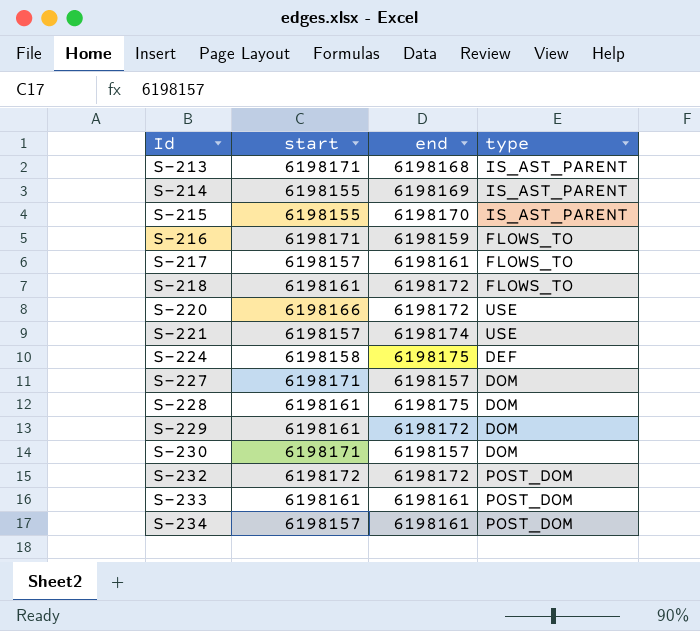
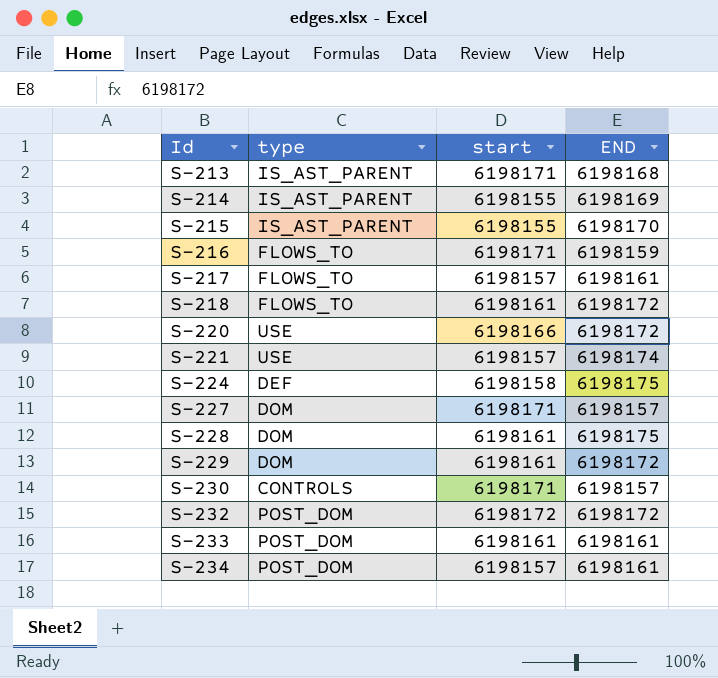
column type | position: 4 -> 2
column name: end -> END
S-230 | type: DOM -> CONTROLS

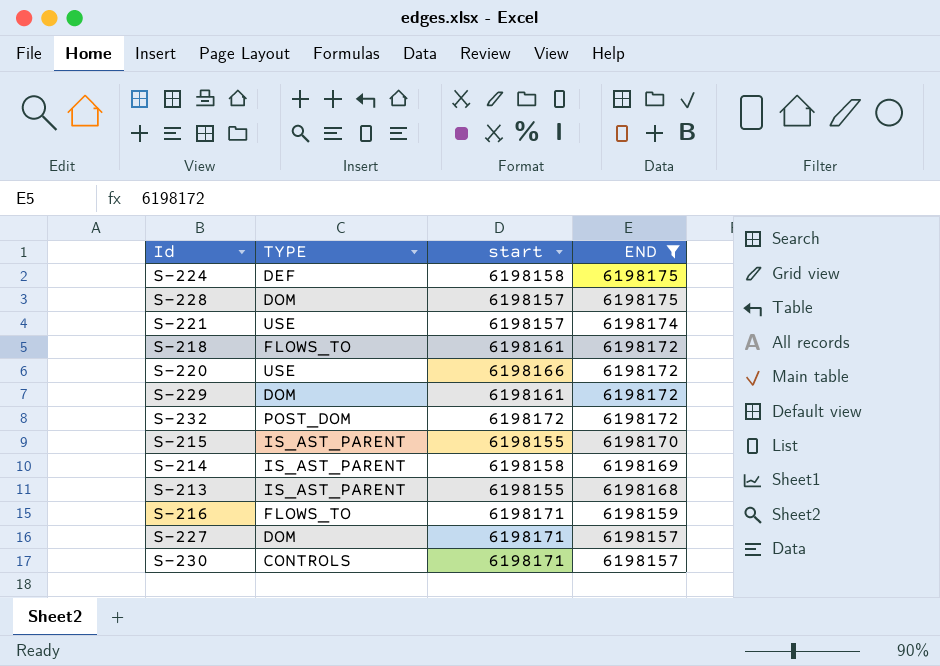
filter: none -> END != 6198161
row order: Id ascending -> END descending
column name: type -> TYPE
S-228 | start: 6198161 -> 6198157
S-214 | start: 6198155 -> 6198158
S-213 | start: 6198171 -> 6198155

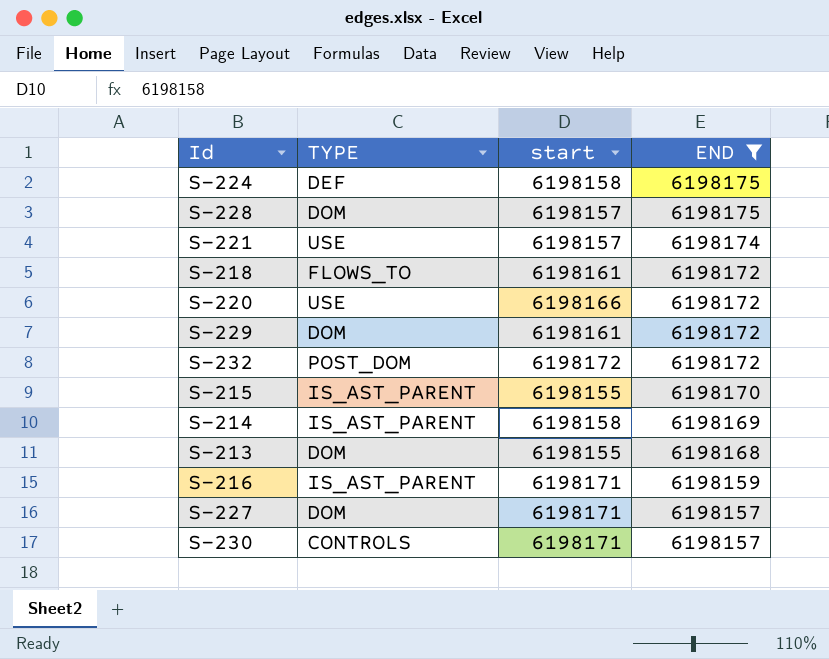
S-213 | TYPE: IS_AST_PARENT -> DOM
S-216 | TYPE: FLOWS_TO -> IS_AST_PARENT

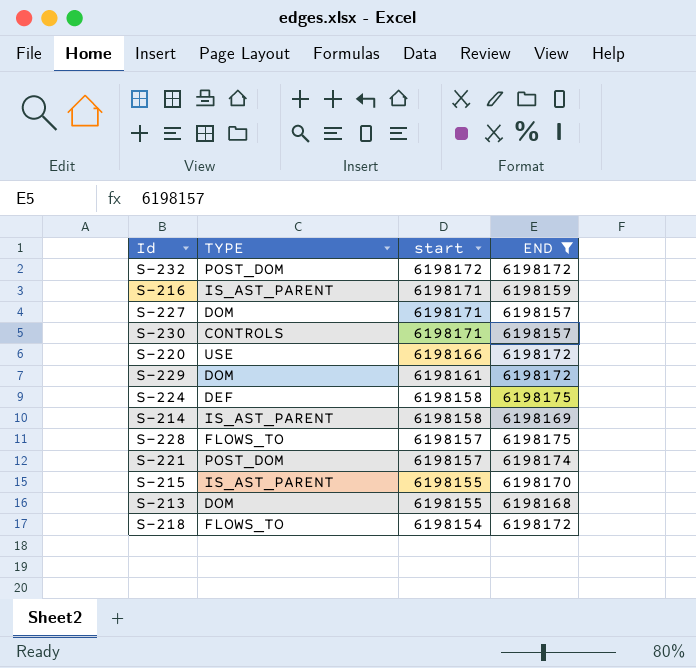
row order: END descending -> start descending
S-228 | TYPE: DOM -> FLOWS_TO
S-221 | TYPE: USE -> POST_DOM
S-218 | start: 6198161 -> 6198154

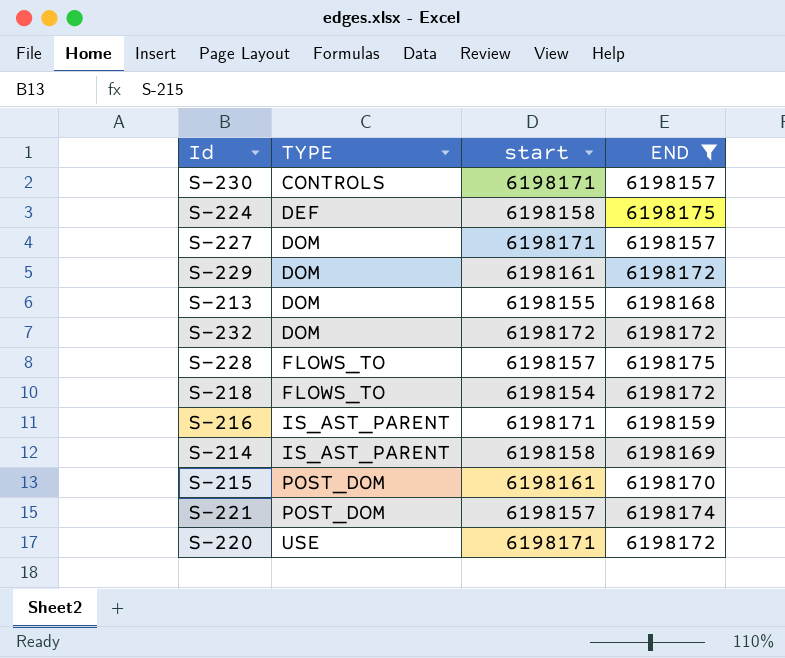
row order: start descending -> TYPE ascending
S-232 | TYPE: POST_DOM -> DOM
S-215 | TYPE: IS_AST_PARENT -> POST_DOM
S-215 | start: 6198155 -> 6198161
S-220 | start: 6198166 -> 6198171

